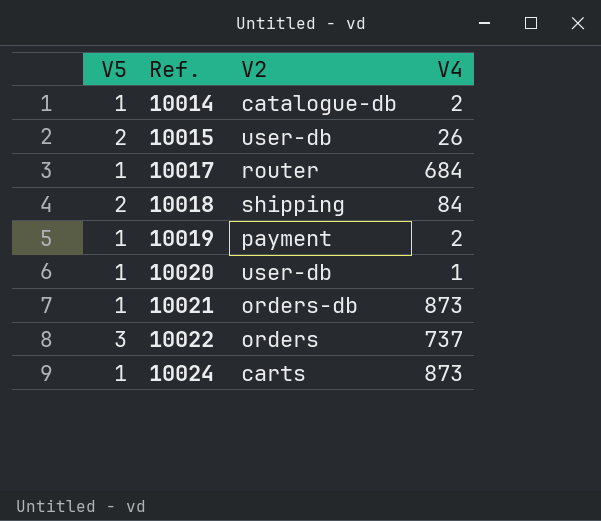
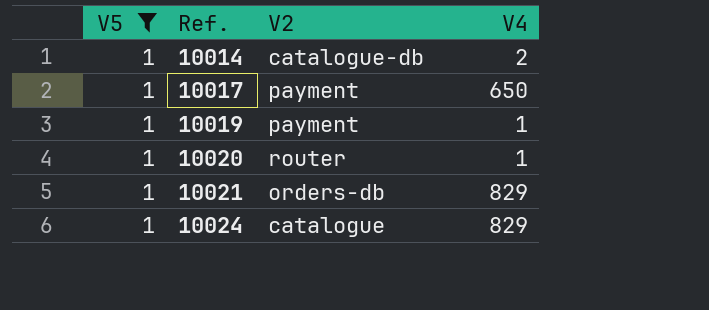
filter: none -> V5 = 1
10017 | V2: router -> payment
10017 | V4: 684 -> 650
10019 | V4: 2 -> 1
10020 | V2: user-db -> router
10021 | V4: 873 -> 829
10024 | V2: carts -> catalogue
10024 | V4: 873 -> 829

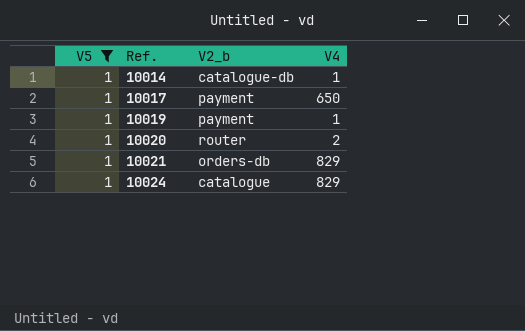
column name: V2 -> V2_b
10014 | V4: 2 -> 1
10020 | V4: 1 -> 2

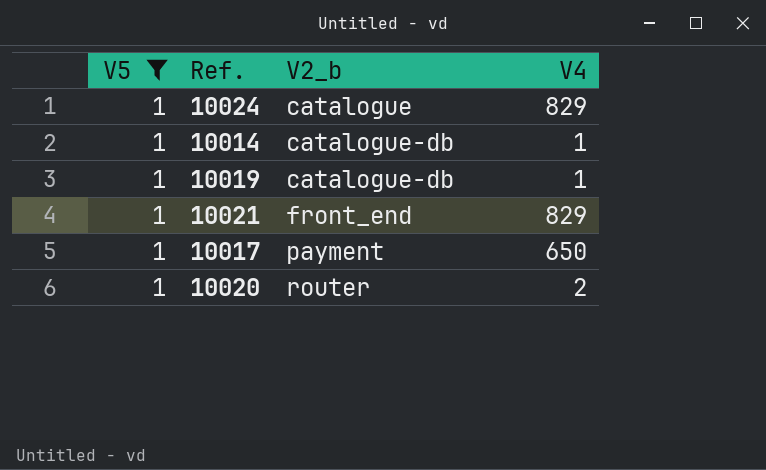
row order: Ref. ascending -> V2_b ascending
10019 | V2_b: payment -> catalogue-db
10021 | V2_b: orders-db -> front_end

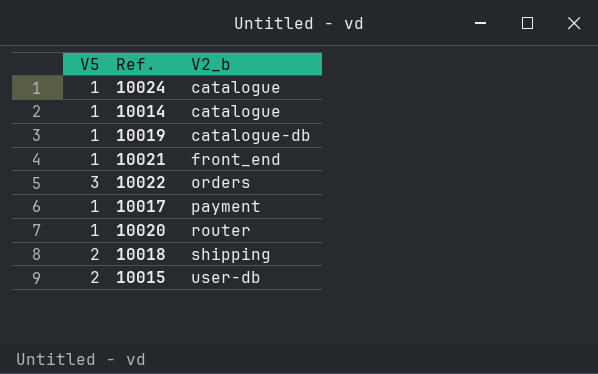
filter: V5 = 1 -> none
column V4 | position: 4 -> none
10014 | V2_b: catalogue-db -> catalogue

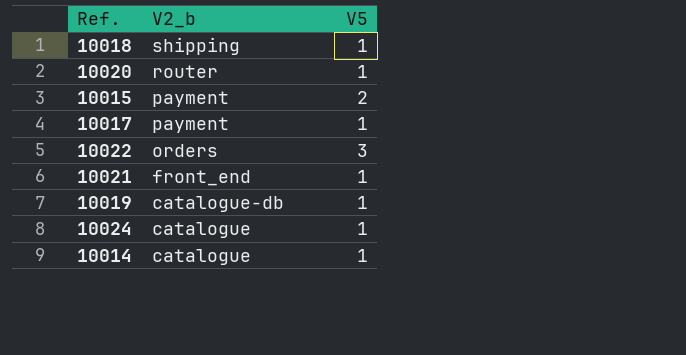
row order: V2_b ascending -> V2_b descending
column V5 | position: 1 -> 3
10018 | V5: 2 -> 1
10015 | V2_b: user-db -> payment

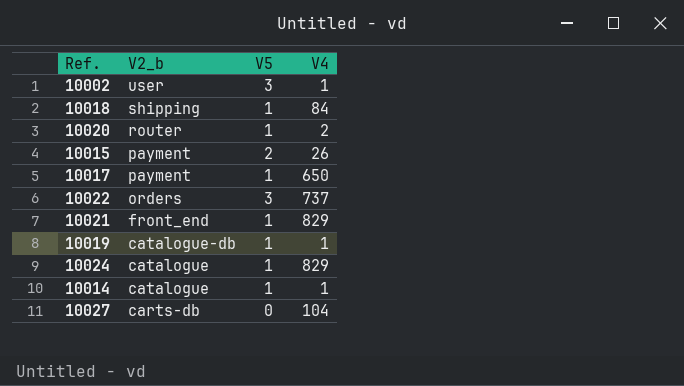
column V4 | position: none -> 4
row 10002: none -> user | 3 | 1
row 10027: none -> carts-db | 0 | 104

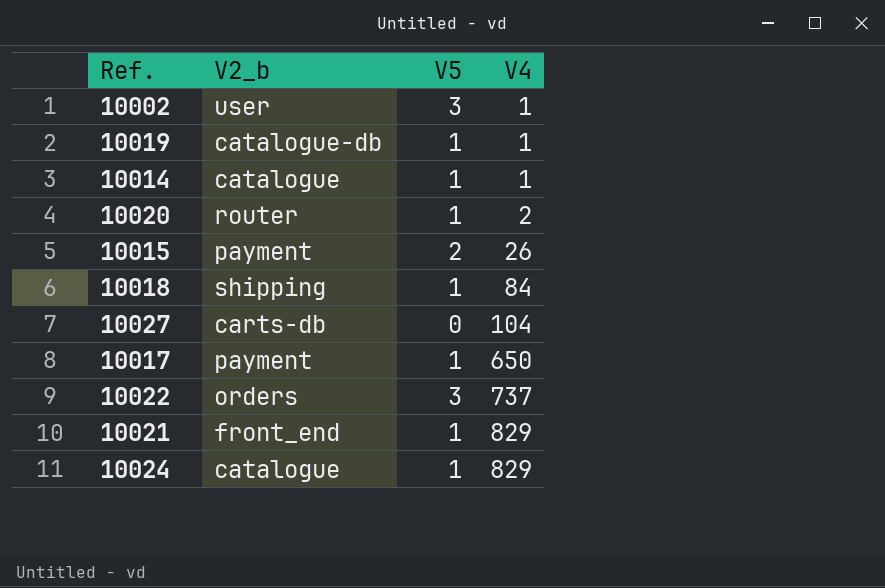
row order: V2_b descending -> V4 ascending

